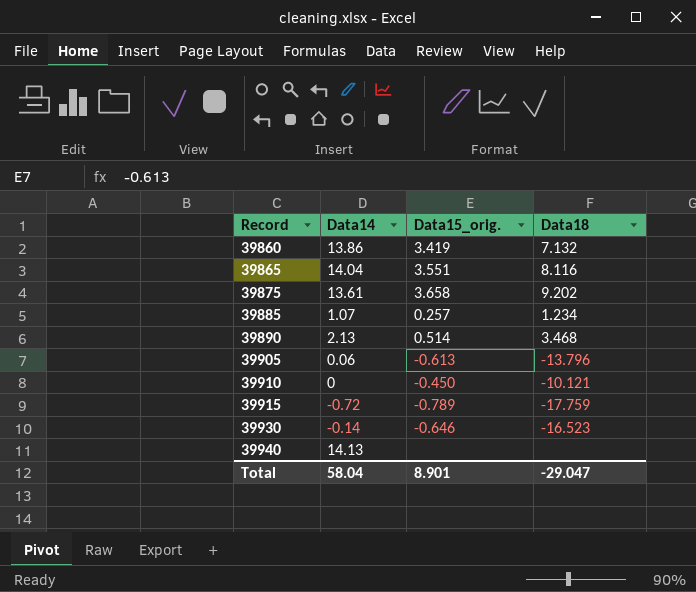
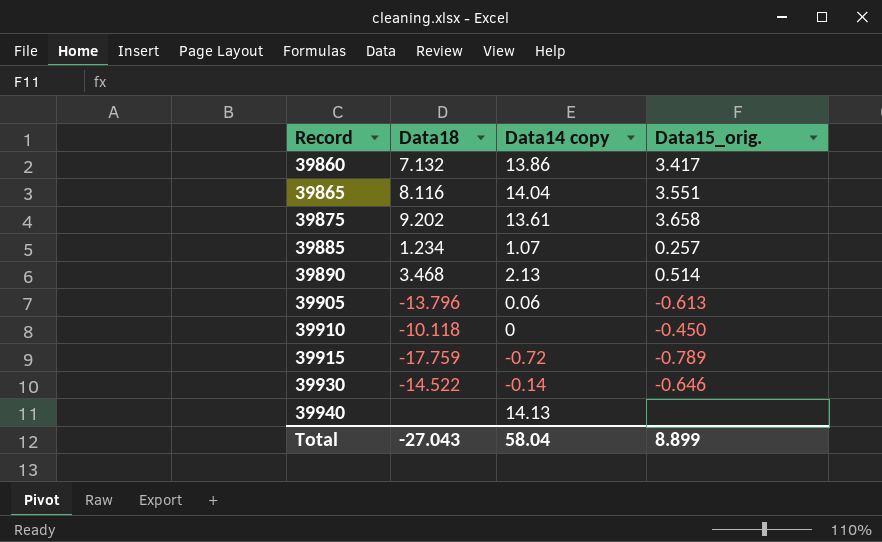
column Data18 | position: 4 -> 2
column name: Data14 -> Data14 copy
39860 | Data15_orig.: 3.419 -> 3.417
39910 | Data18: -10.121 -> -10.118
39930 | Data18: -16.523 -> -14.522
Total | Data18: -29.047 -> -27.043
Total | Data15_orig.: 8.901 -> 8.899

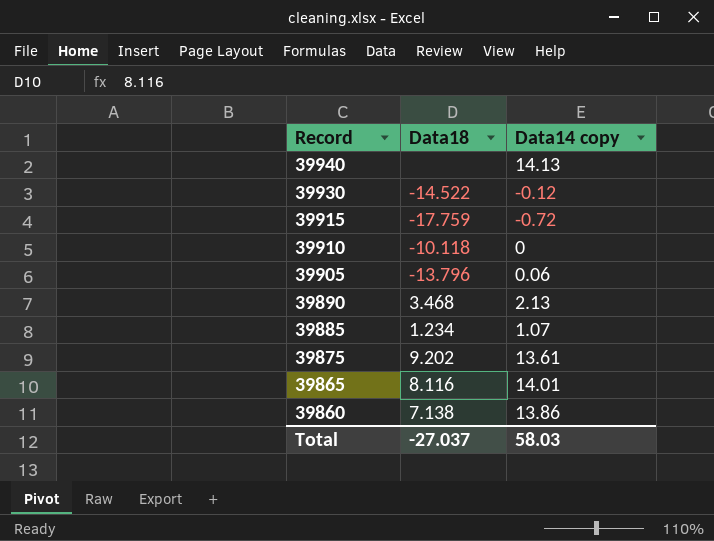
row order: Record ascending -> Record descending
column Data15_orig. | position: 4 -> none
39930 | Data14 copy: -0.14 -> -0.12
39865 | Data14 copy: 14.04 -> 14.01
39860 | Data18: 7.132 -> 7.138
Total | Data18: -27.043 -> -27.037
Total | Data14 copy: 58.04 -> 58.03

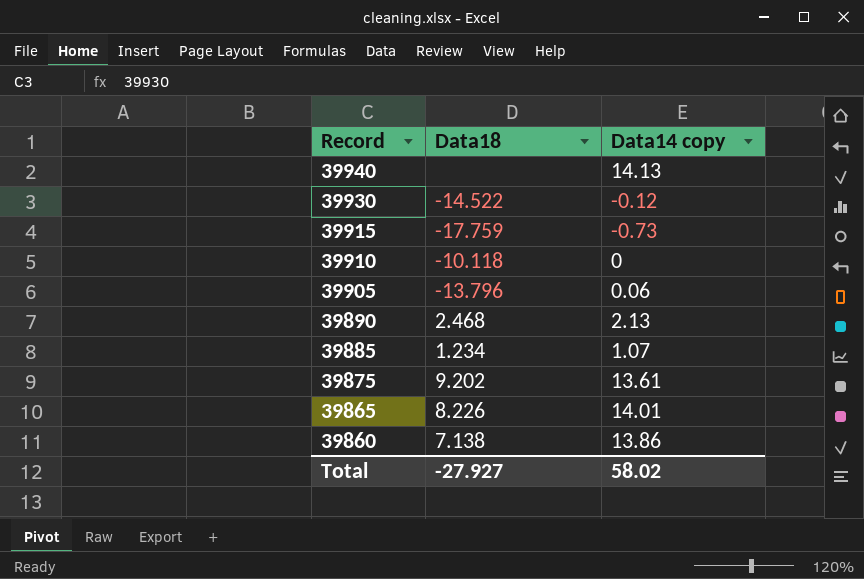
39915 | Data14 copy: -0.72 -> -0.73
39890 | Data18: 3.468 -> 2.468
39865 | Data18: 8.116 -> 8.226
Total | Data18: -27.037 -> -27.927
Total | Data14 copy: 58.03 -> 58.02

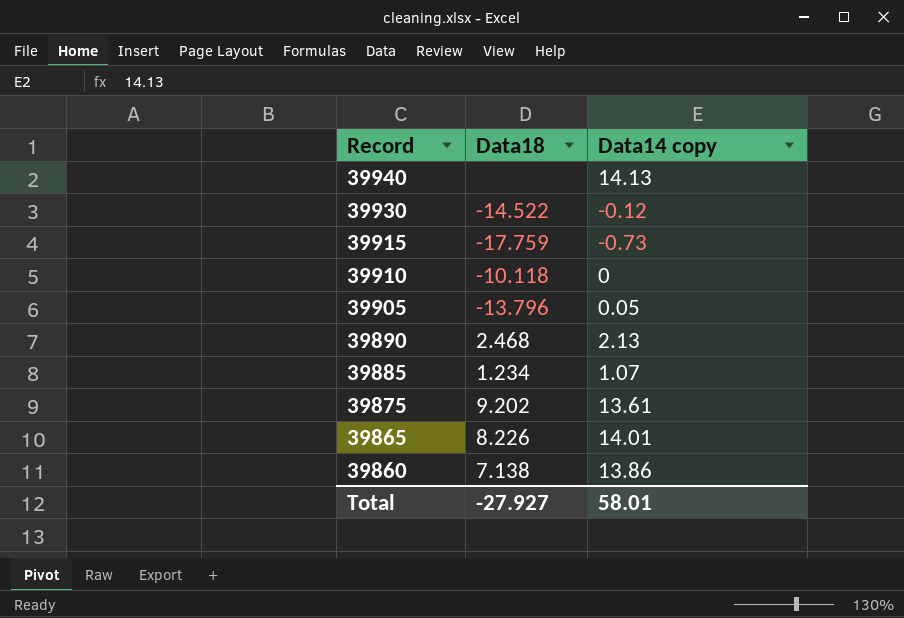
39905 | Data14 copy: 0.06 -> 0.05
Total | Data14 copy: 58.02 -> 58.01

